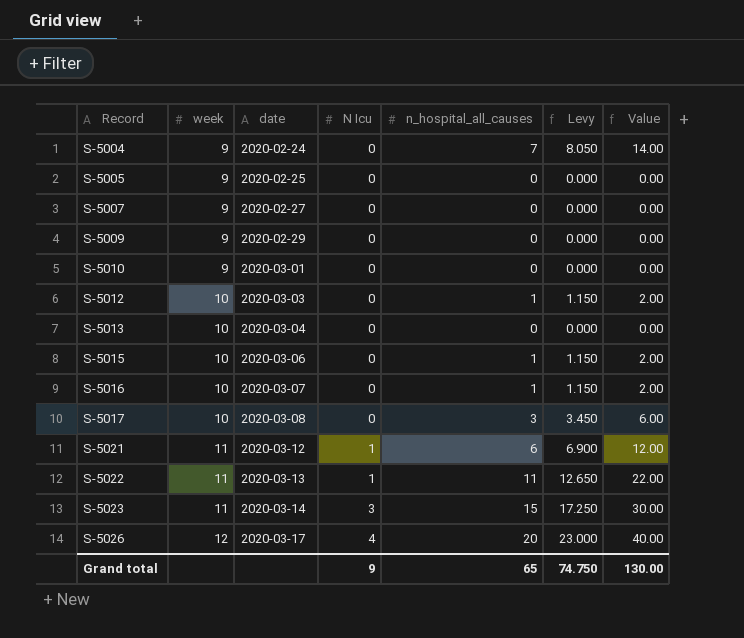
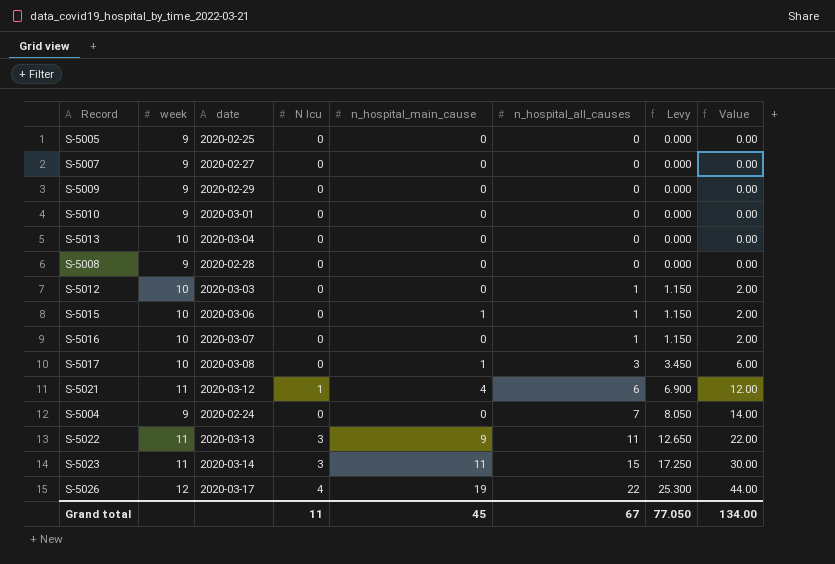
row order: Record ascending -> n_hospital_all_causes ascending
column n_hospital_main_cause | position: none -> 5
row S-5008: none -> 9 | 2020-02-28 | 0 | 0 | 0 | 0.000 | 0.00
S-5022 | N Icu: 1 -> 3
S-5026 | n_hospital_all_causes: 20 -> 22
S-5026 | Levy: 23.000 -> 25.300
S-5026 | Value: 40.00 -> 44.00
Grand total | N Icu: 9 -> 11
Grand total | n_hospital_all_causes: 65 -> 67
Grand total | Levy: 74.750 -> 77.050
Grand total | Value: 130.00 -> 134.00

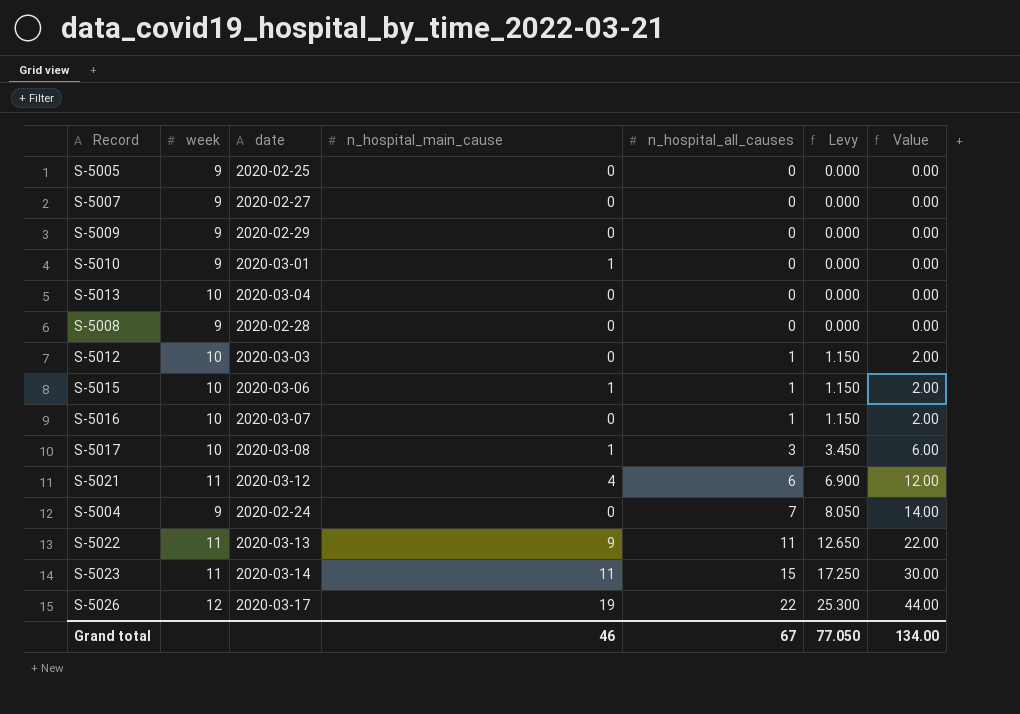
column N Icu | position: 4 -> none
S-5010 | n_hospital_main_cause: 0 -> 1
Grand total | n_hospital_main_cause: 45 -> 46

